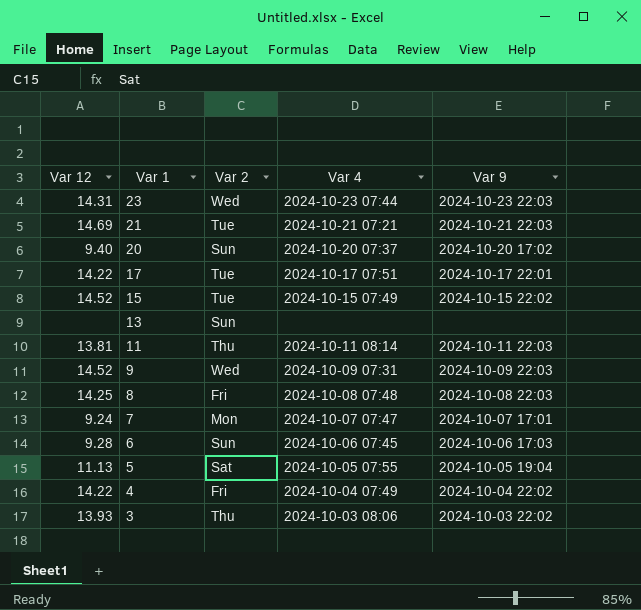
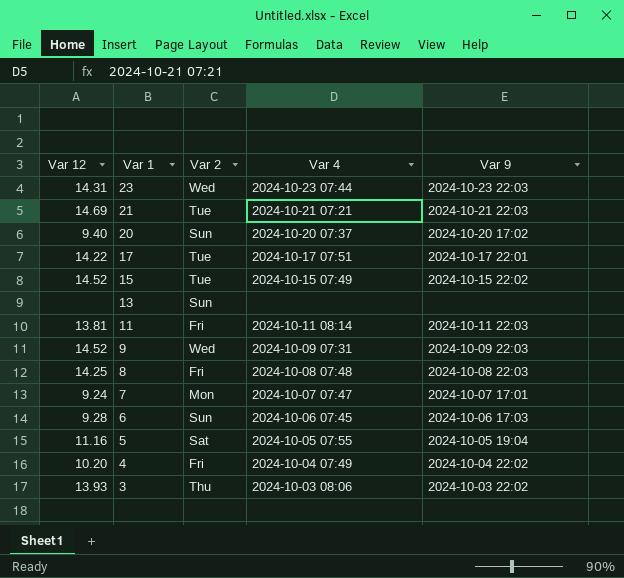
11 | Var 2: Thu -> Fri
5 | Var 12: 11.13 -> 11.16
4 | Var 12: 14.22 -> 10.20

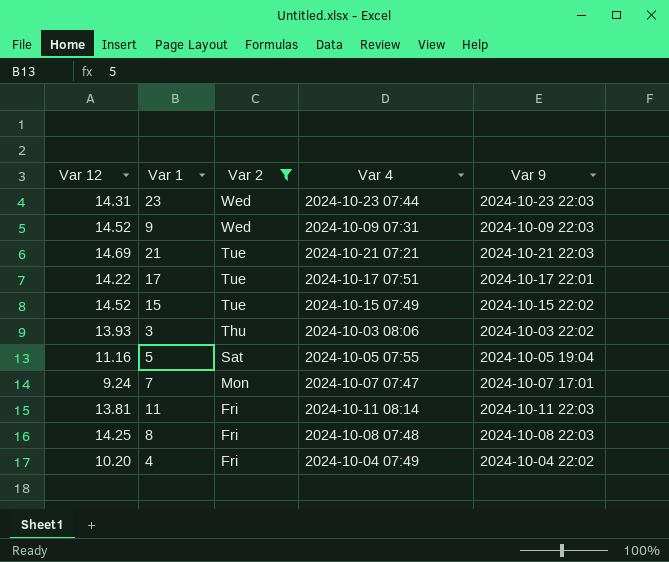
filter: none -> Var 2 != Sun
row order: Var 1 descending -> Var 2 descending

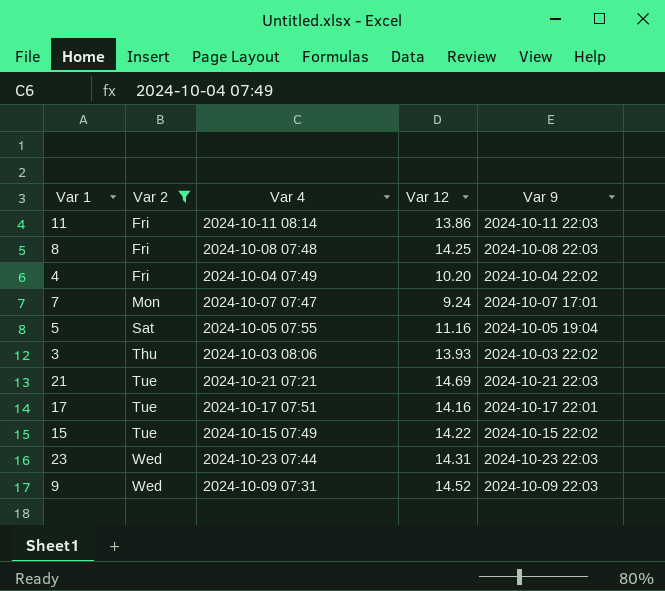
row order: Var 2 descending -> Var 2 ascending
column Var 12 | position: 1 -> 4
11 | Var 12: 13.81 -> 13.86
17 | Var 12: 14.22 -> 14.16
15 | Var 12: 14.52 -> 14.22

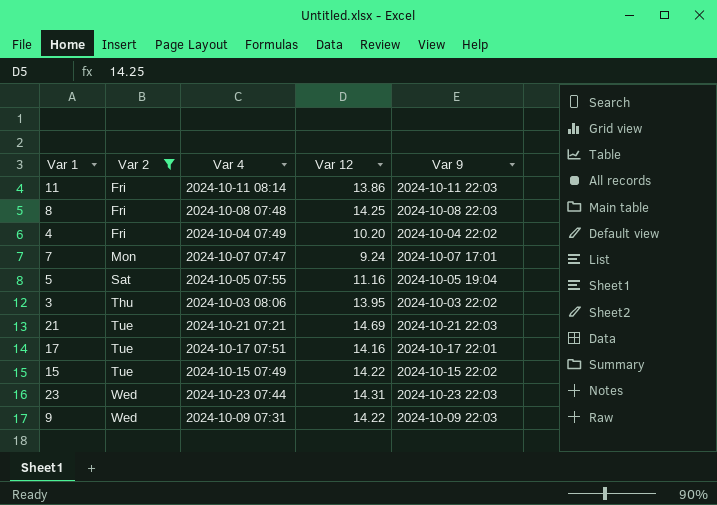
3 | Var 12: 13.93 -> 13.95
9 | Var 12: 14.52 -> 14.22

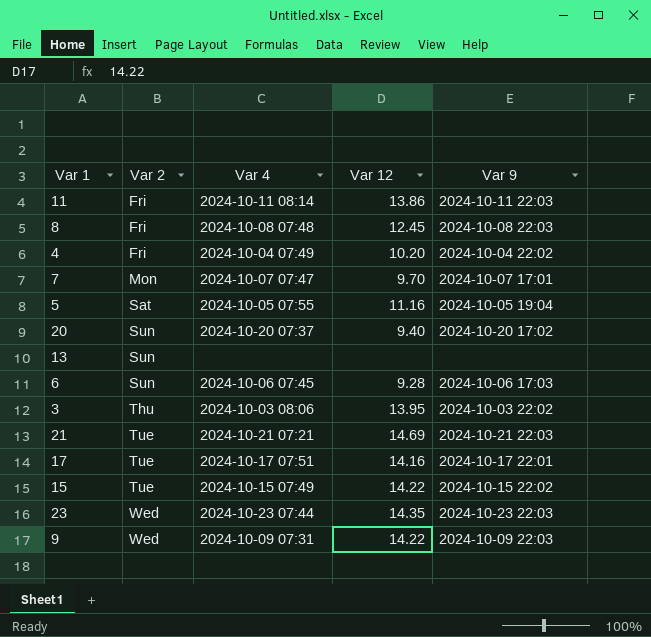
filter: Var 2 != Sun -> none
8 | Var 12: 14.25 -> 12.45
7 | Var 12: 9.24 -> 9.70
23 | Var 12: 14.31 -> 14.35

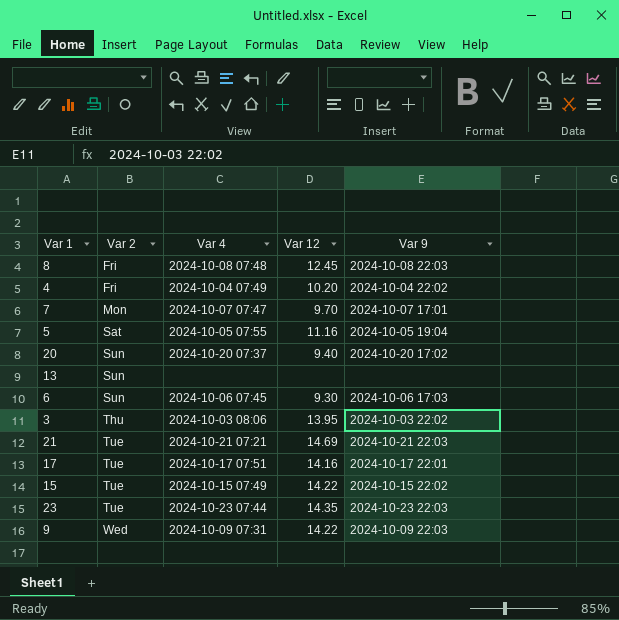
row 11: Fri | 2024-10-11 08:14 | 13.86 | 2024-10-11 22:03 -> none
6 | Var 12: 9.28 -> 9.30
23 | Var 2: Wed -> Tue

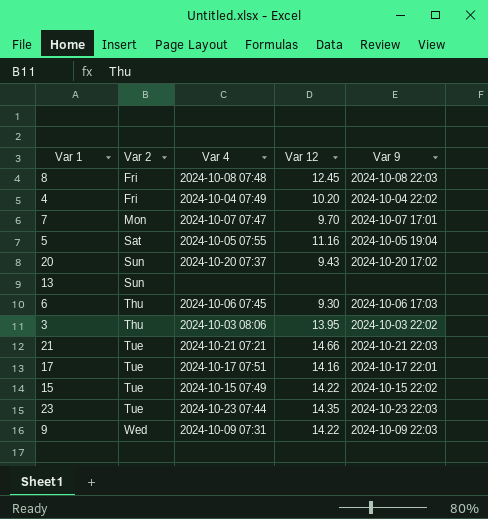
20 | Var 12: 9.40 -> 9.43
6 | Var 2: Sun -> Thu
21 | Var 12: 14.69 -> 14.66

